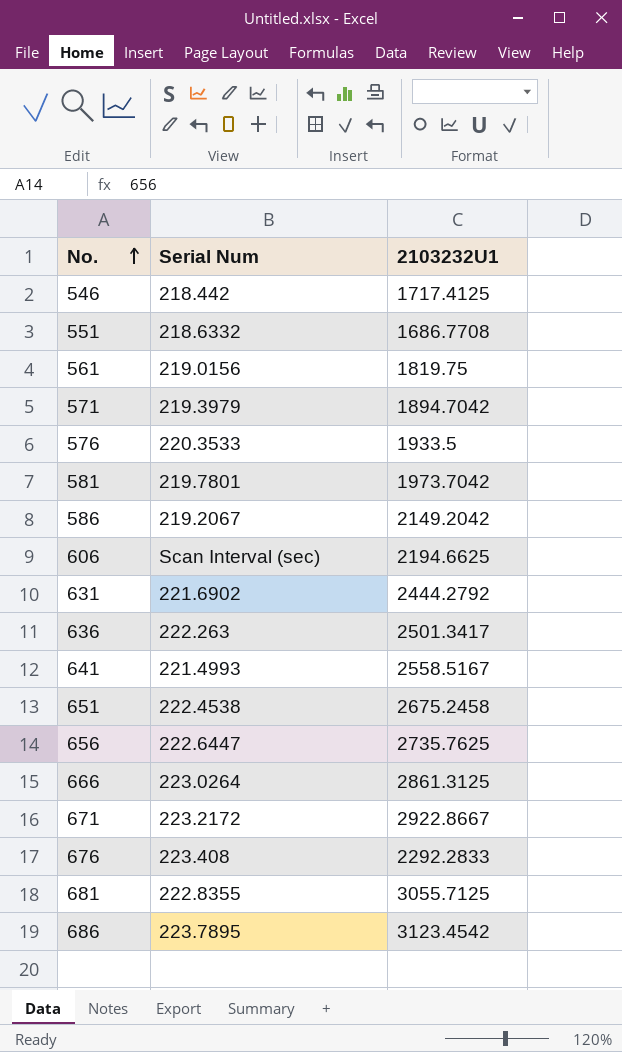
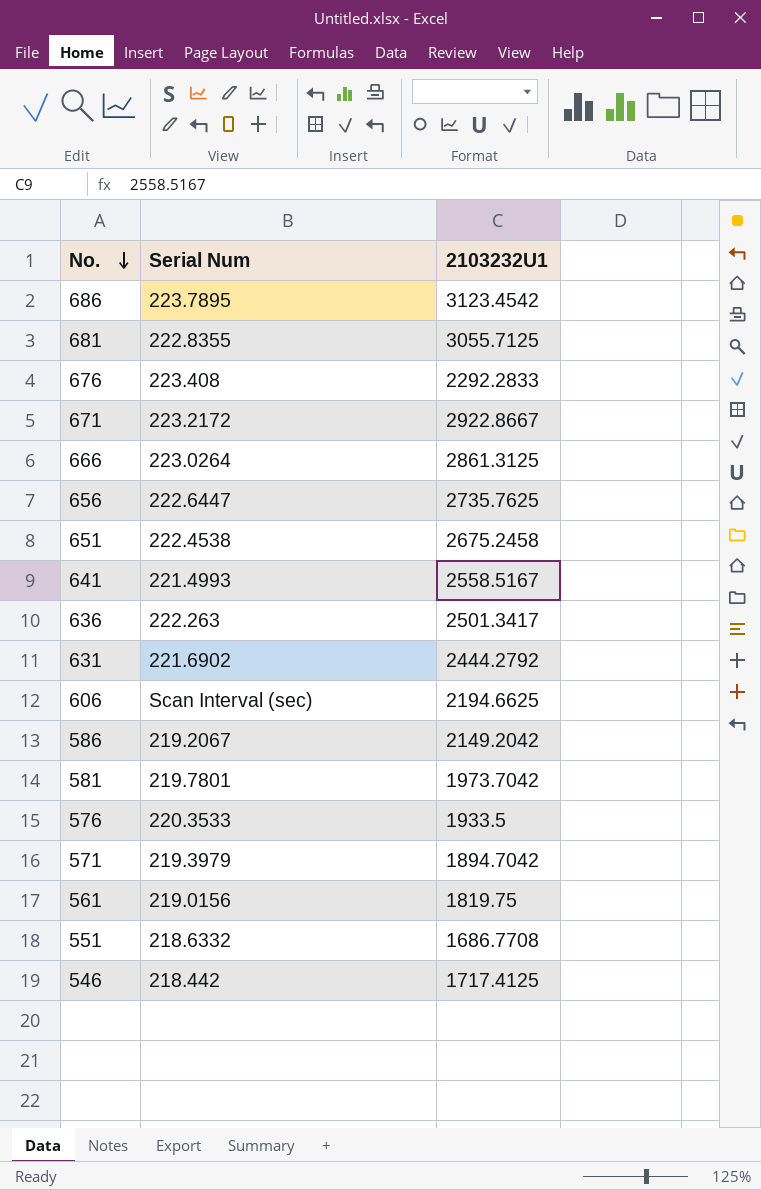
row order: No. ascending -> No. descending

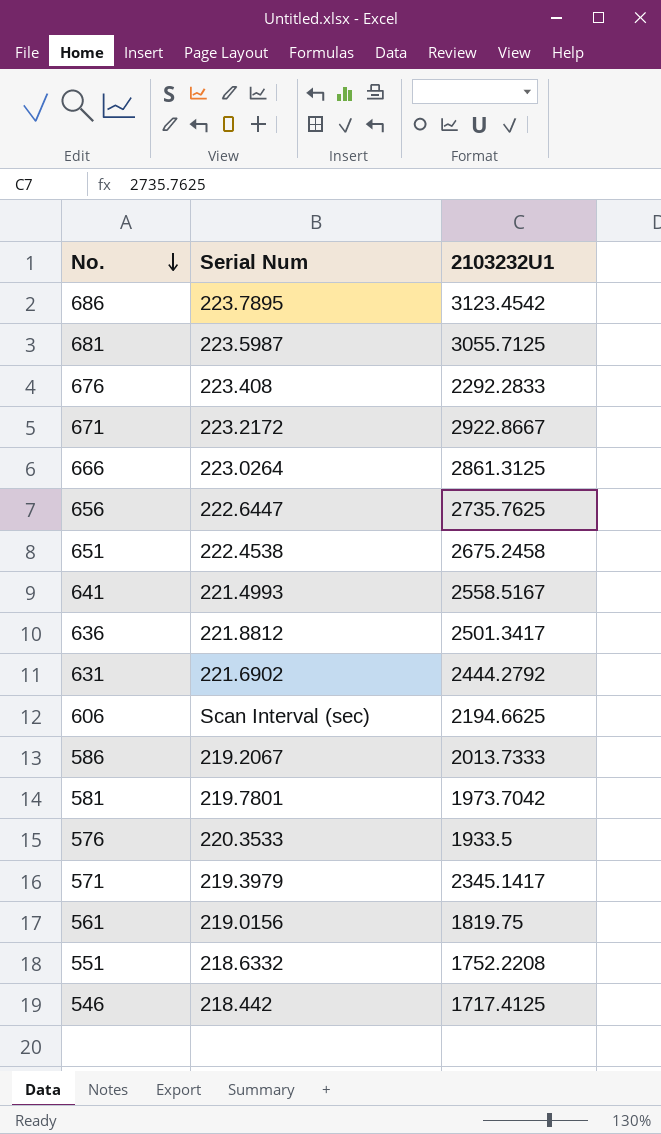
681 | Serial Num: 222.8355 -> 223.5987
636 | Serial Num: 222.263 -> 221.8812
586 | 2103232U1: 2149.2042 -> 2013.7333
571 | 2103232U1: 1894.7042 -> 2345.1417
551 | 2103232U1: 1686.7708 -> 1752.2208

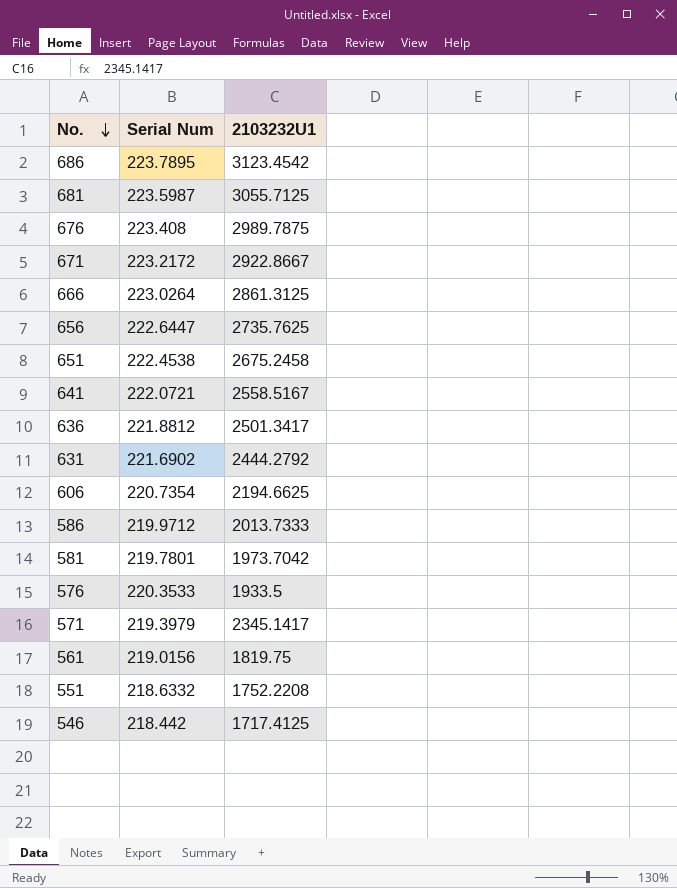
676 | 2103232U1: 2292.2833 -> 2989.7875
641 | Serial Num: 221.4993 -> 222.0721
606 | Serial Num: Scan Interval (sec) -> 220.7354
586 | Serial Num: 219.2067 -> 219.9712

